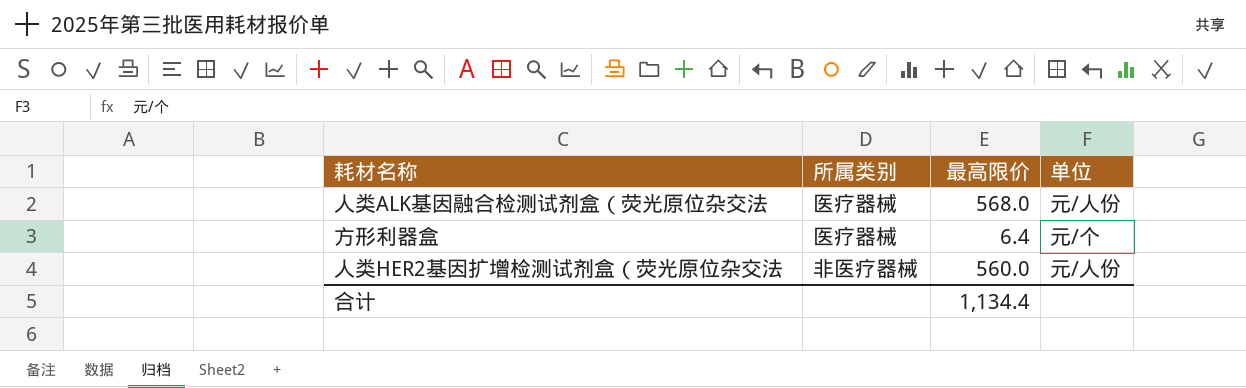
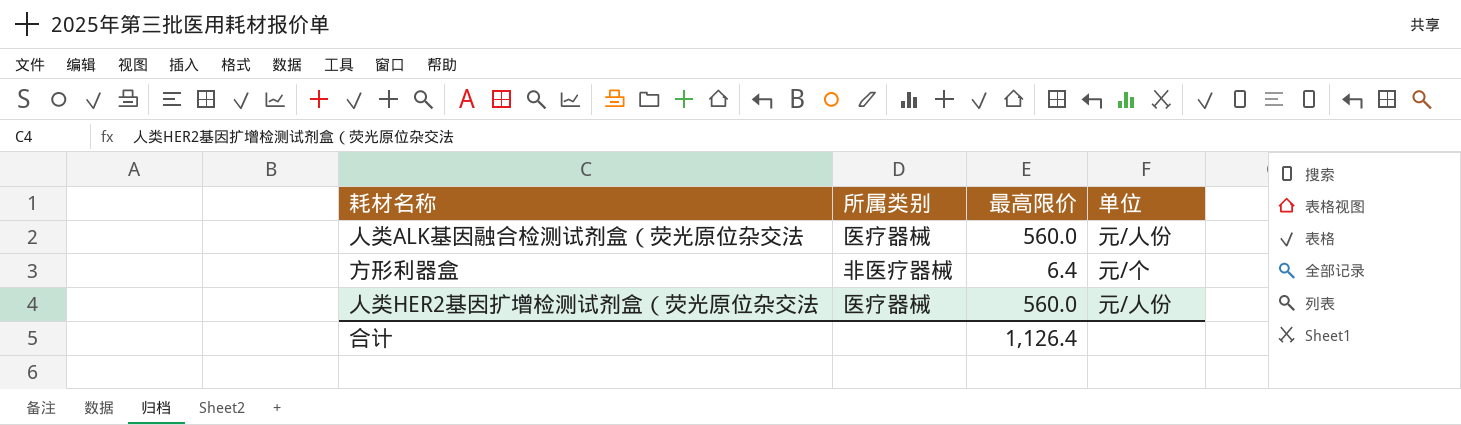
人类ALK基因融合检测试剂盒（荧光原位杂交法 | 最高限价: 568.0 -> 560.0
方形利器盒 | 所属类别: 医疗器械 -> 非医疗器械
人类HER2基因扩增检测试剂盒（荧光原位杂交法 | 所属类别: 非医疗器械 -> 医疗器械
合计 | 最高限价: 1,134.4 -> 1,126.4

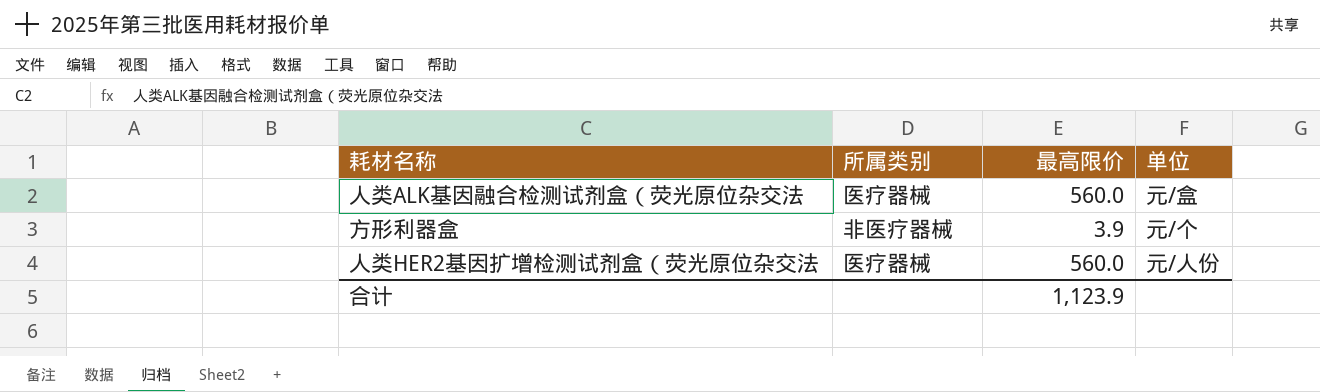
人类ALK基因融合检测试剂盒（荧光原位杂交法 | 单位: 元/人份 -> 元/盒
方形利器盒 | 最高限价: 6.4 -> 3.9
合计 | 最高限价: 1,126.4 -> 1,123.9

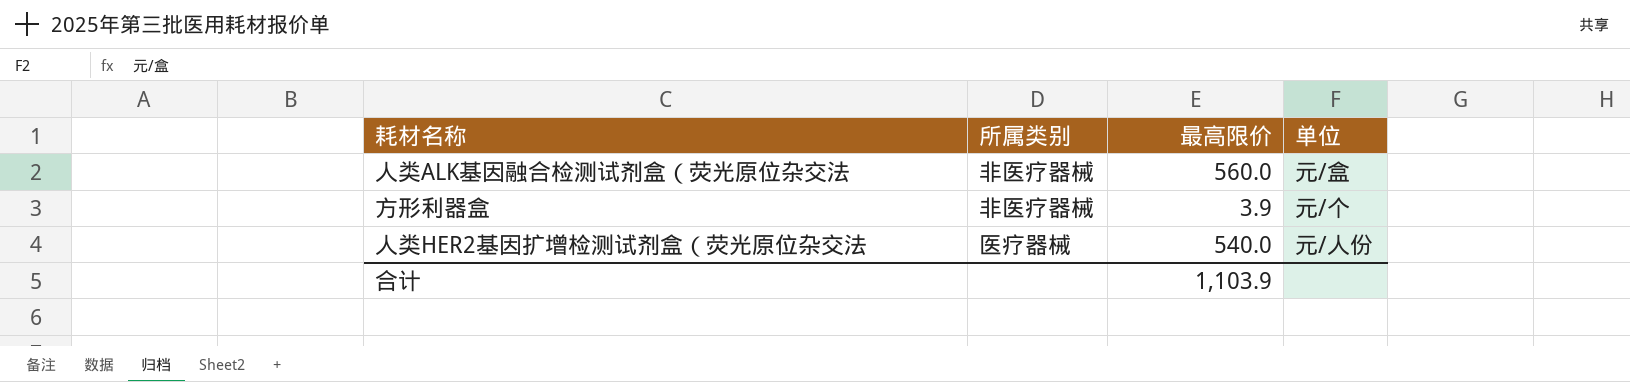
人类ALK基因融合检测试剂盒（荧光原位杂交法 | 所属类别: 医疗器械 -> 非医疗器械
人类HER2基因扩增检测试剂盒（荧光原位杂交法 | 最高限价: 560.0 -> 540.0
合计 | 最高限价: 1,123.9 -> 1,103.9

